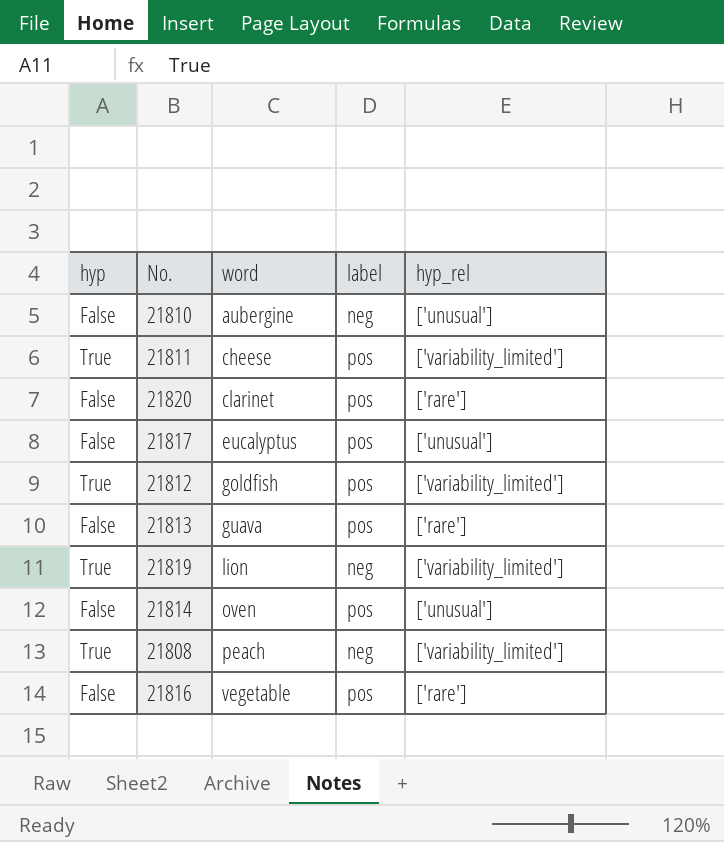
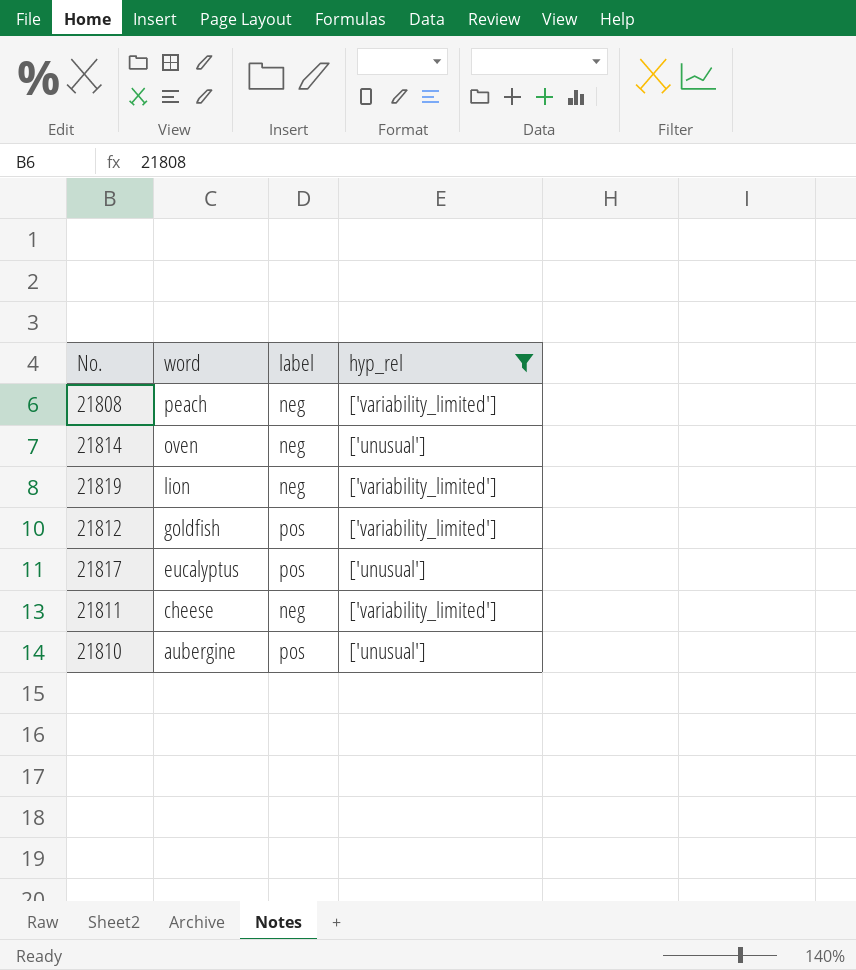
filter: none -> hyp_rel != ['rare']
row order: word ascending -> word descending
column hyp | position: 1 -> none
21814 | label: pos -> neg
21811 | label: pos -> neg
21810 | label: neg -> pos

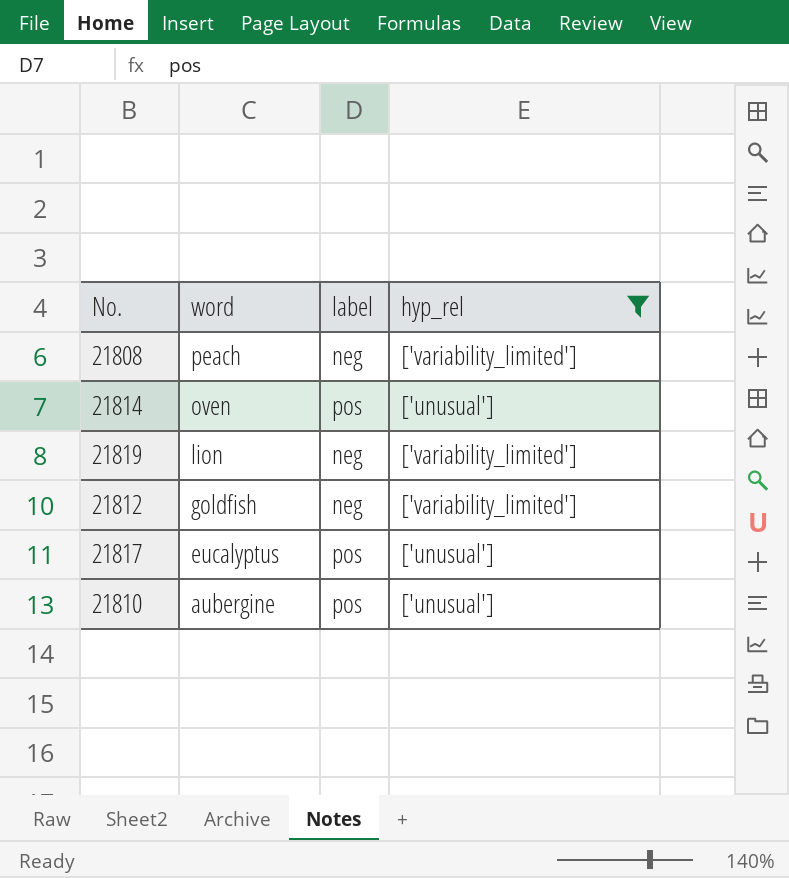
row 21811: cheese | neg | ['variability_limited'] -> none
21814 | label: neg -> pos
21812 | label: pos -> neg

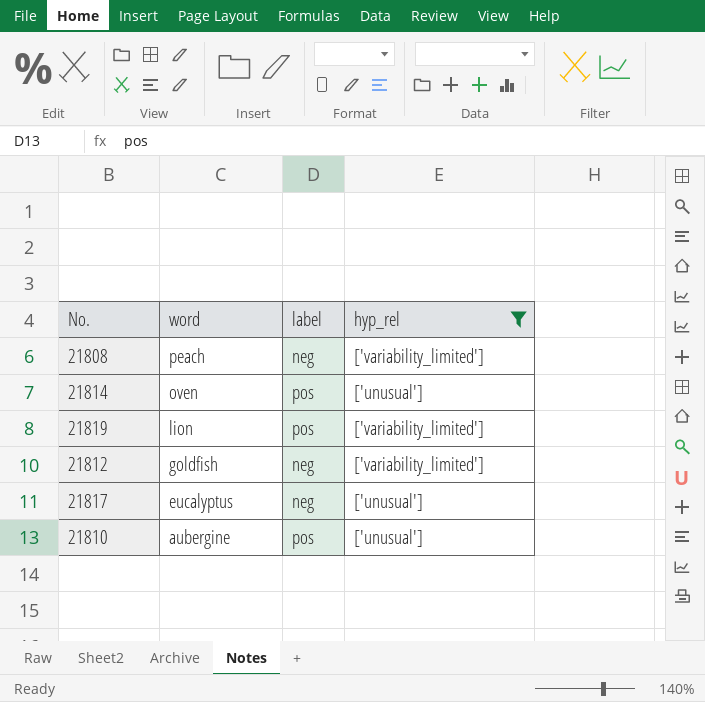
21819 | label: neg -> pos
21817 | label: pos -> neg

